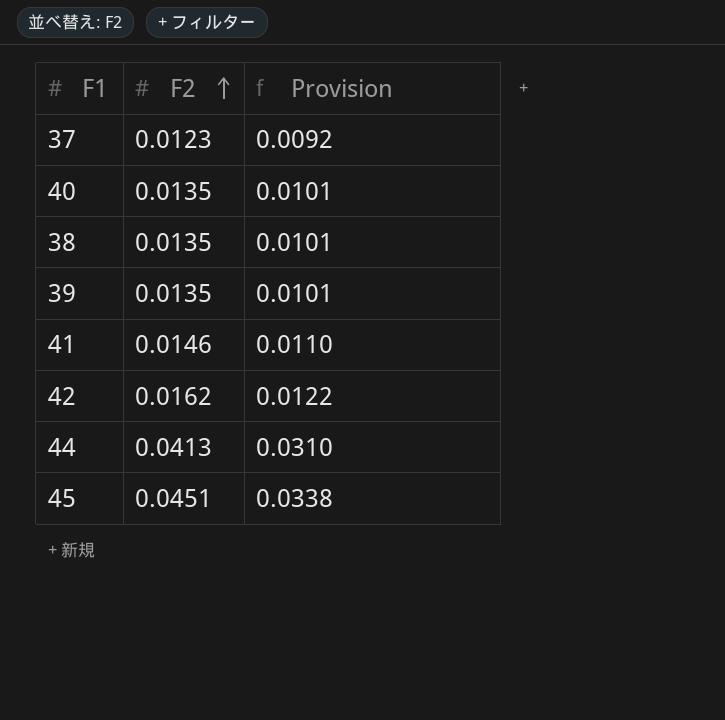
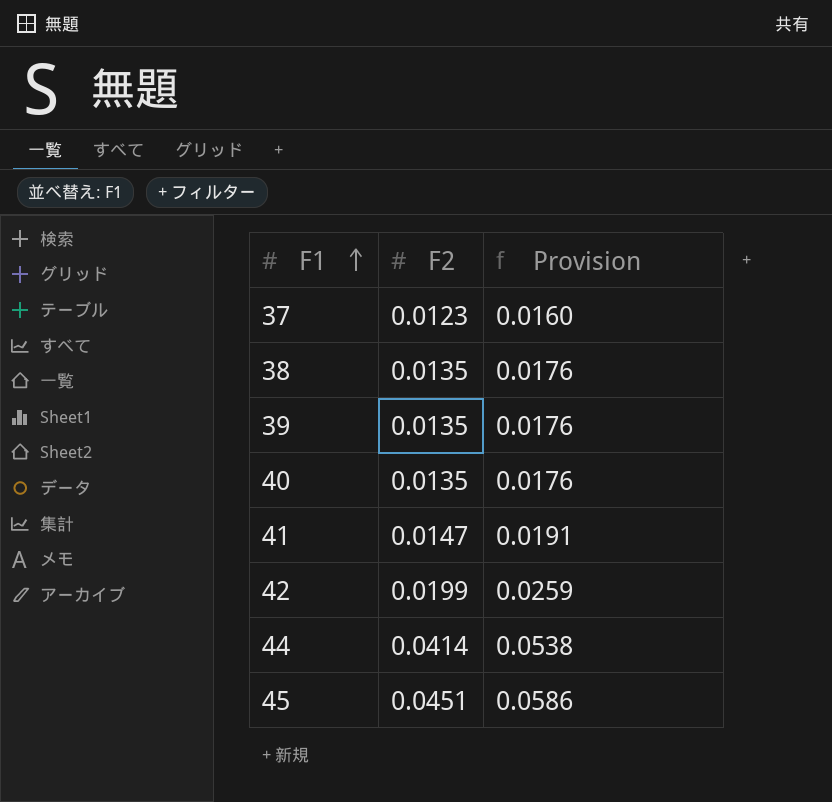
row order: F2 ascending -> F1 ascending
column Provision | formula: [F2] * 0.75 -> [F2] * 1.3
41 | F2: 0.0146 -> 0.0147
42 | F2: 0.0162 -> 0.0199
44 | F2: 0.0413 -> 0.0414

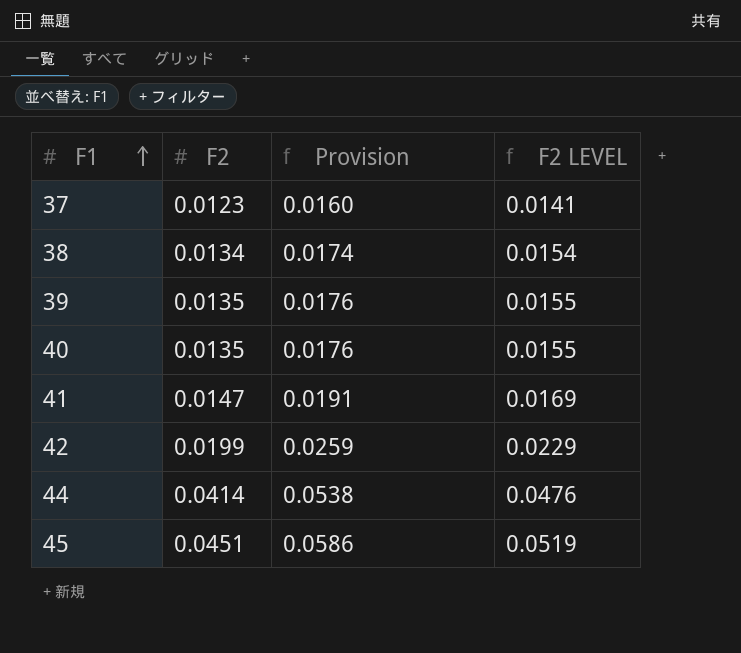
column F2 LEVEL | formula: none -> [F2] * 1.15
38 | F2: 0.0135 -> 0.0134
38 | Provision: 0.0176 -> 0.0174

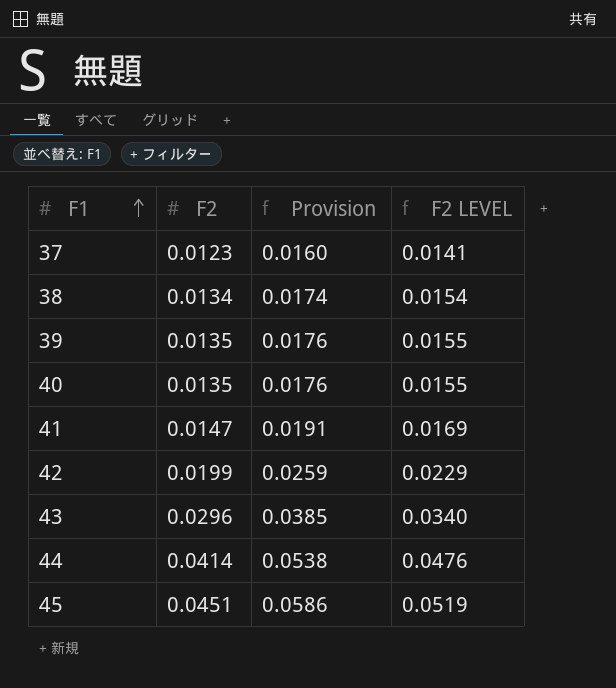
row 43: none -> 0.0296 | 0.0385 | 0.0340

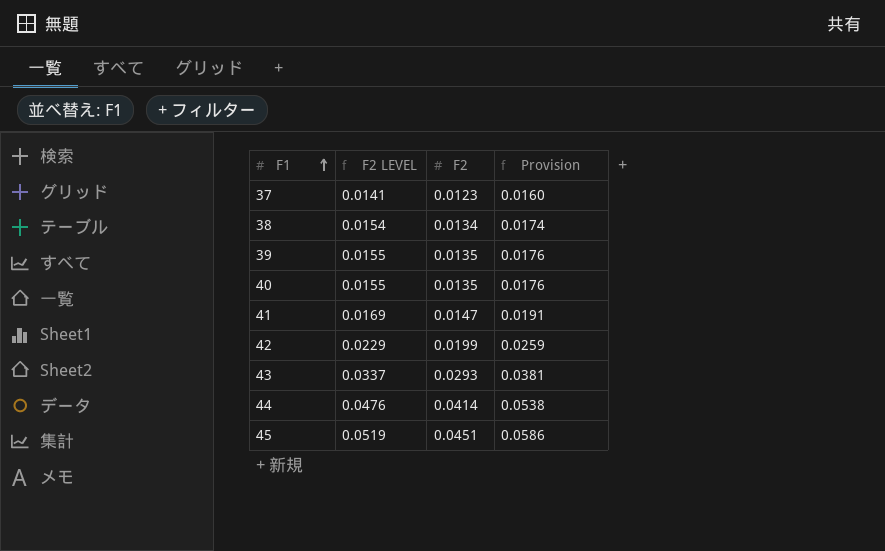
column F2 LEVEL | position: 4 -> 2
43 | F2 LEVEL: 0.0340 -> 0.0337
43 | F2: 0.0296 -> 0.0293
43 | Provision: 0.0385 -> 0.0381

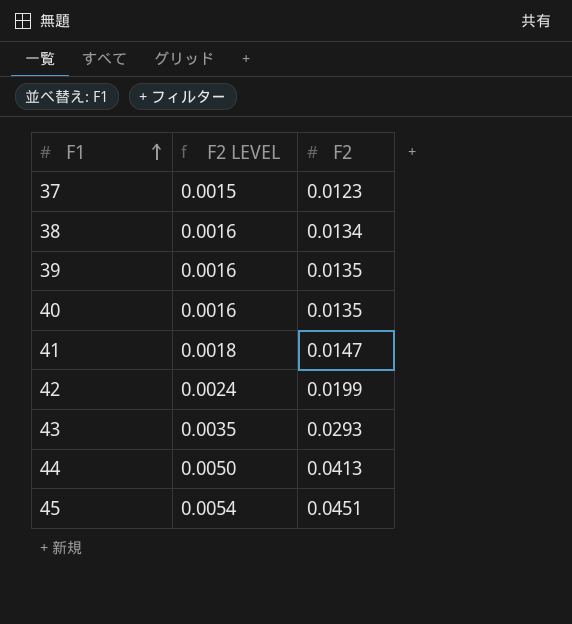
column Provision | formula: [F2] * 1.3 -> none
column F2 LEVEL | formula: [F2] * 1.15 -> [F2] * 0.12
44 | F2: 0.0414 -> 0.0413

